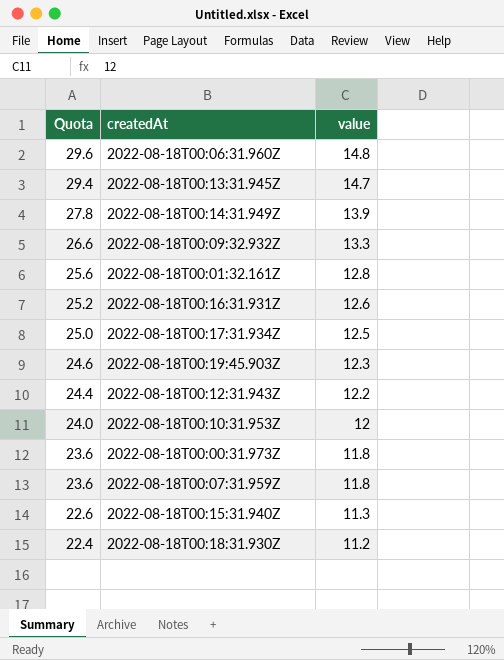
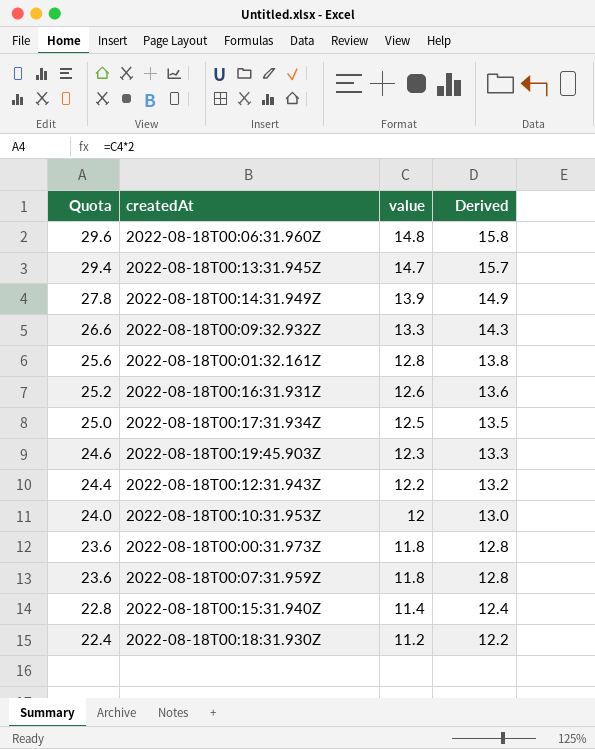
column Derived | formula: none -> [value] + 1
2022-08-18T00:15:31.940Z | Quota: 22.6 -> 22.8
2022-08-18T00:15:31.940Z | value: 11.3 -> 11.4

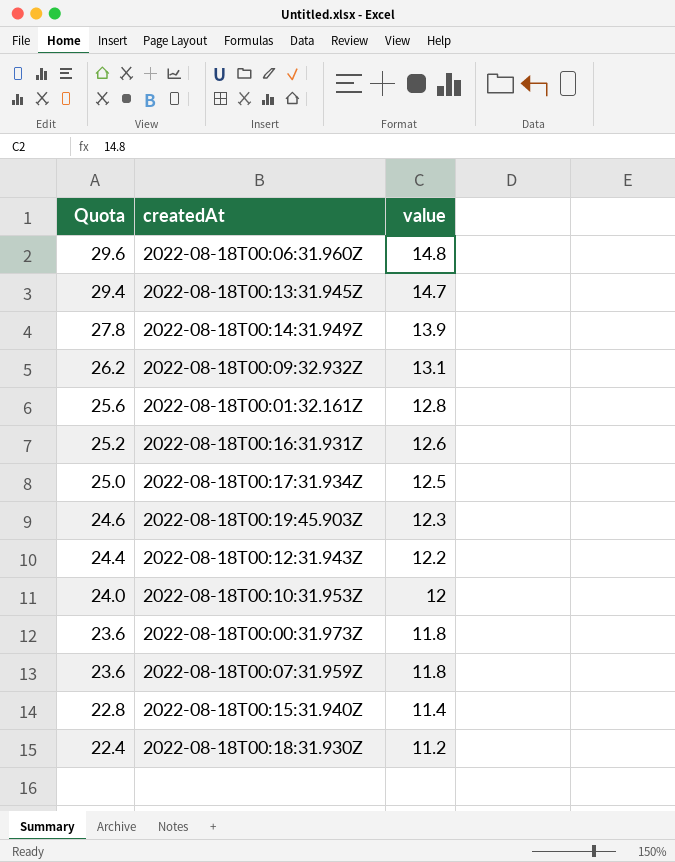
column Derived | formula: [value] + 1 -> none
2022-08-18T00:09:32.932Z | Quota: 26.6 -> 26.2
2022-08-18T00:09:32.932Z | value: 13.3 -> 13.1

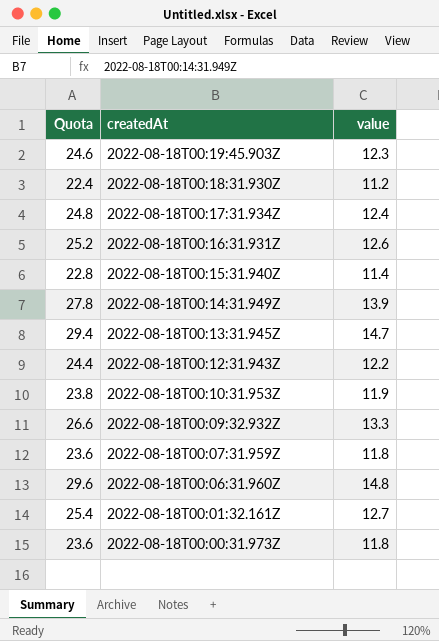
row order: Quota descending -> createdAt descending
2022-08-18T00:17:31.934Z | Quota: 25.0 -> 24.8
2022-08-18T00:17:31.934Z | value: 12.5 -> 12.4
2022-08-18T00:10:31.953Z | Quota: 24.0 -> 23.8
2022-08-18T00:10:31.953Z | value: 12 -> 11.9
2022-08-18T00:09:32.932Z | Quota: 26.2 -> 26.6
2022-08-18T00:09:32.932Z | value: 13.1 -> 13.3
2022-08-18T00:01:32.161Z | Quota: 25.6 -> 25.4
2022-08-18T00:01:32.161Z | value: 12.8 -> 12.7

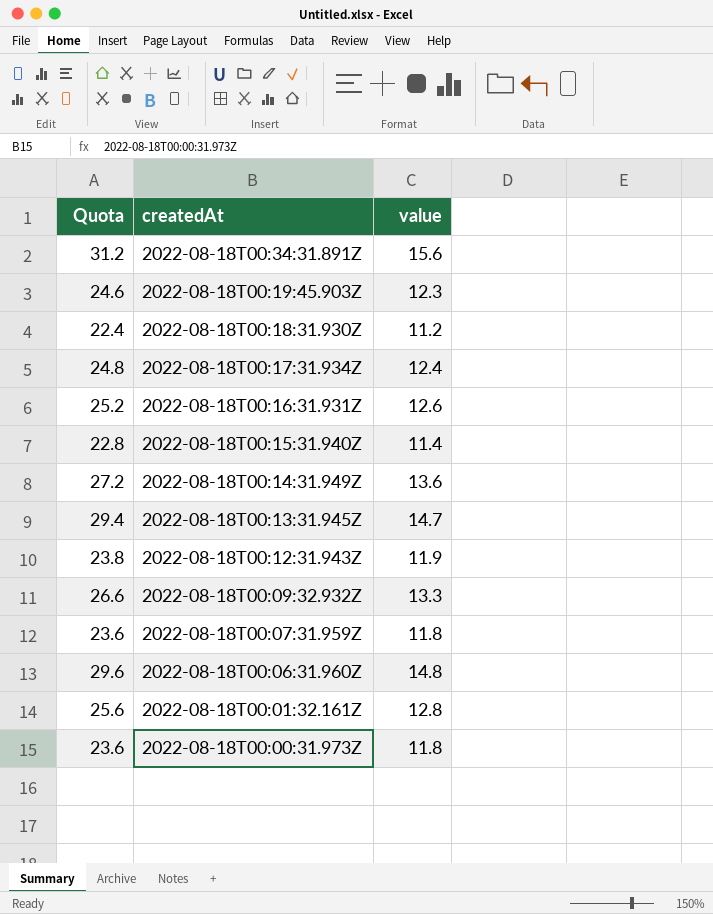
row 2022-08-18T00:10:31.953Z: 23.8 | 11.9 -> none
row 2022-08-18T00:34:31.891Z: none -> 31.2 | 15.6
2022-08-18T00:14:31.949Z | Quota: 27.8 -> 27.2
2022-08-18T00:14:31.949Z | value: 13.9 -> 13.6
2022-08-18T00:12:31.943Z | Quota: 24.4 -> 23.8
2022-08-18T00:12:31.943Z | value: 12.2 -> 11.9
2022-08-18T00:01:32.161Z | Quota: 25.4 -> 25.6
2022-08-18T00:01:32.161Z | value: 12.7 -> 12.8

